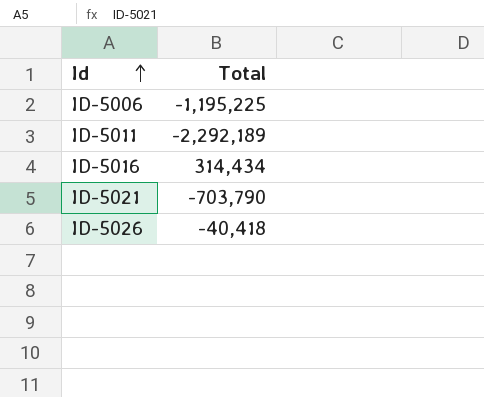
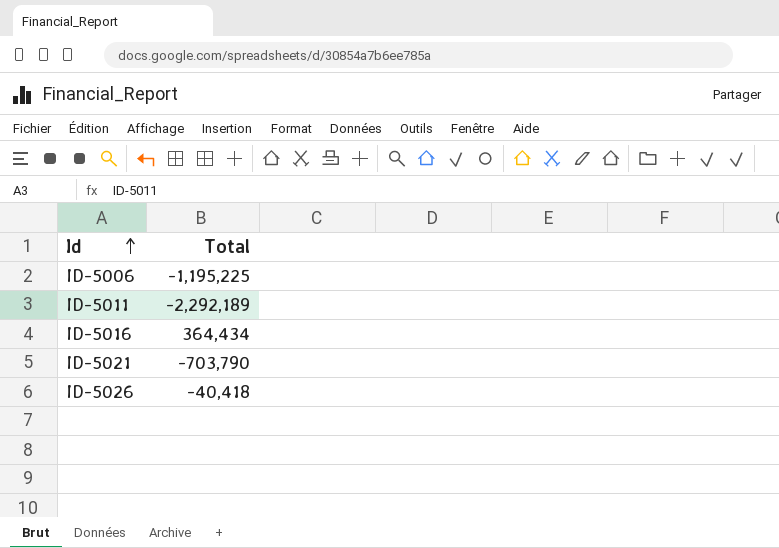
ID-5016 | Total: 314,434 -> 364,434

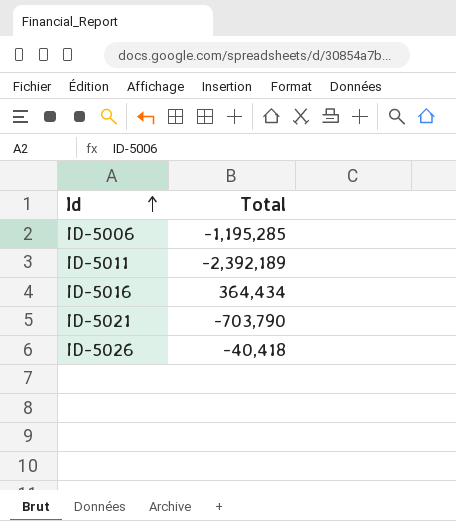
ID-5006 | Total: -1,195,225 -> -1,195,285
ID-5011 | Total: -2,292,189 -> -2,392,189

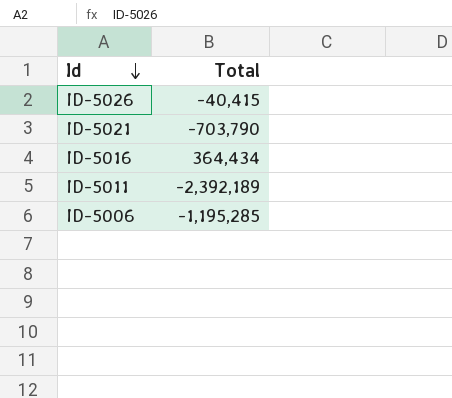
row order: Id ascending -> Id descending
ID-5026 | Total: -40,418 -> -40,415

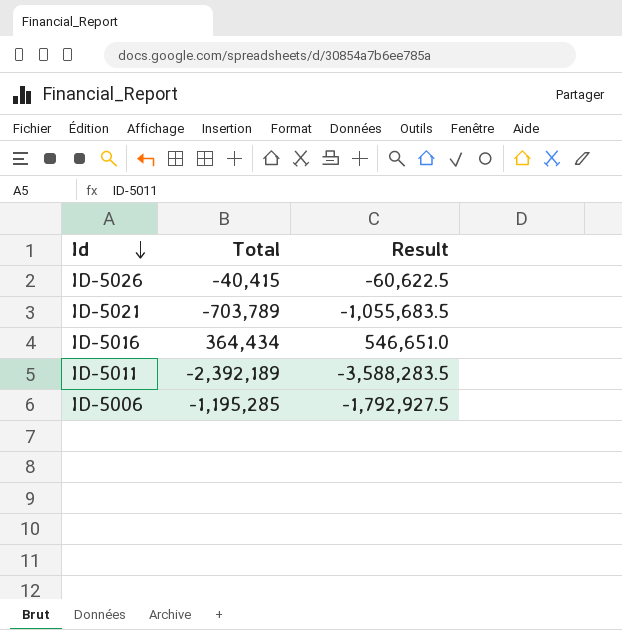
column Result | formula: none -> [Total] * 1.5
ID-5021 | Total: -703,790 -> -703,789

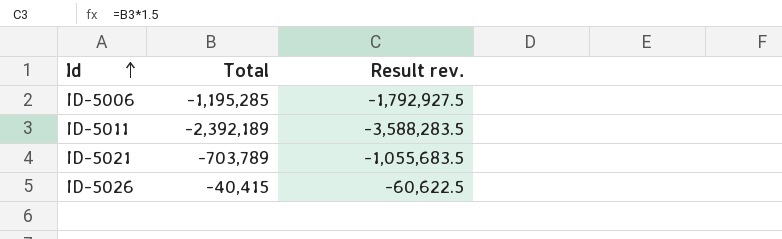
row order: Id descending -> Id ascending
column name: Result -> Result rev.
row ID-5016: 364,434 | 546,651.0 -> none

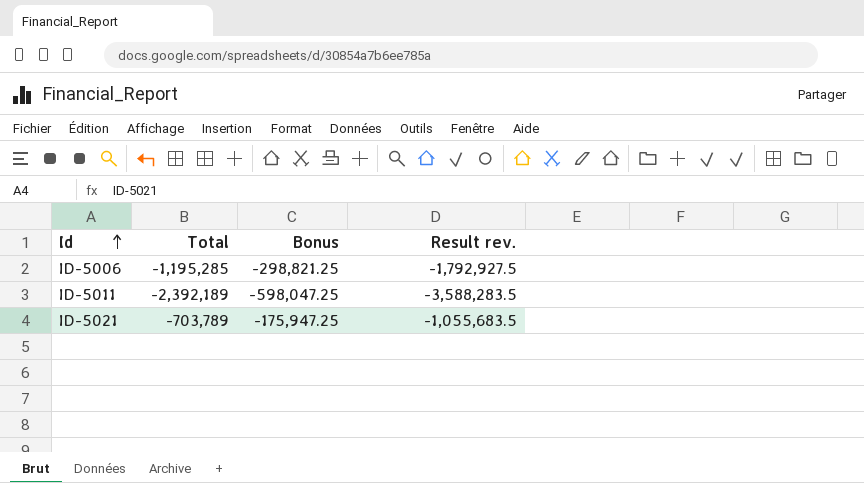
column Bonus | formula: none -> [Total] * 0.25
row ID-5026: -40,415 | -60,622.5 -> none

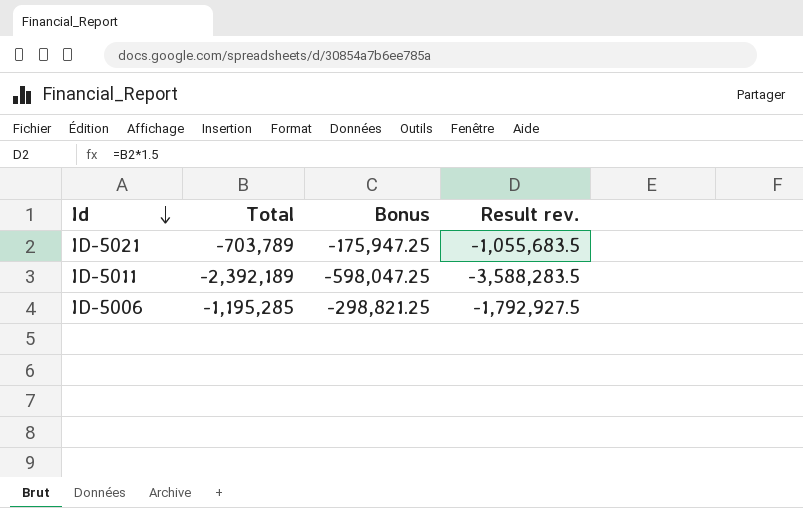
row order: Id ascending -> Id descending

